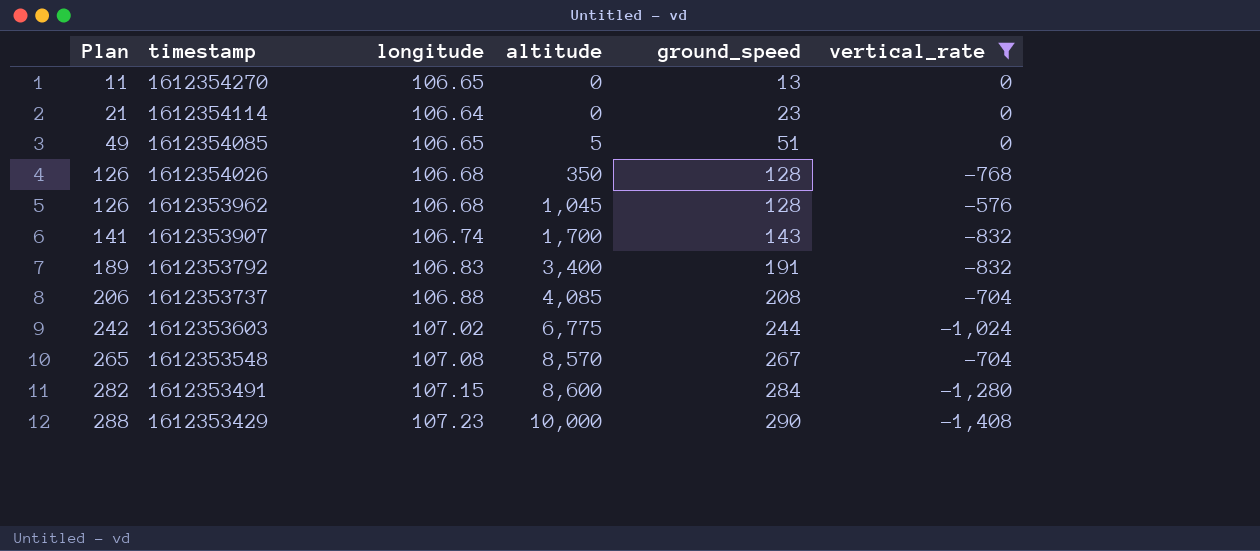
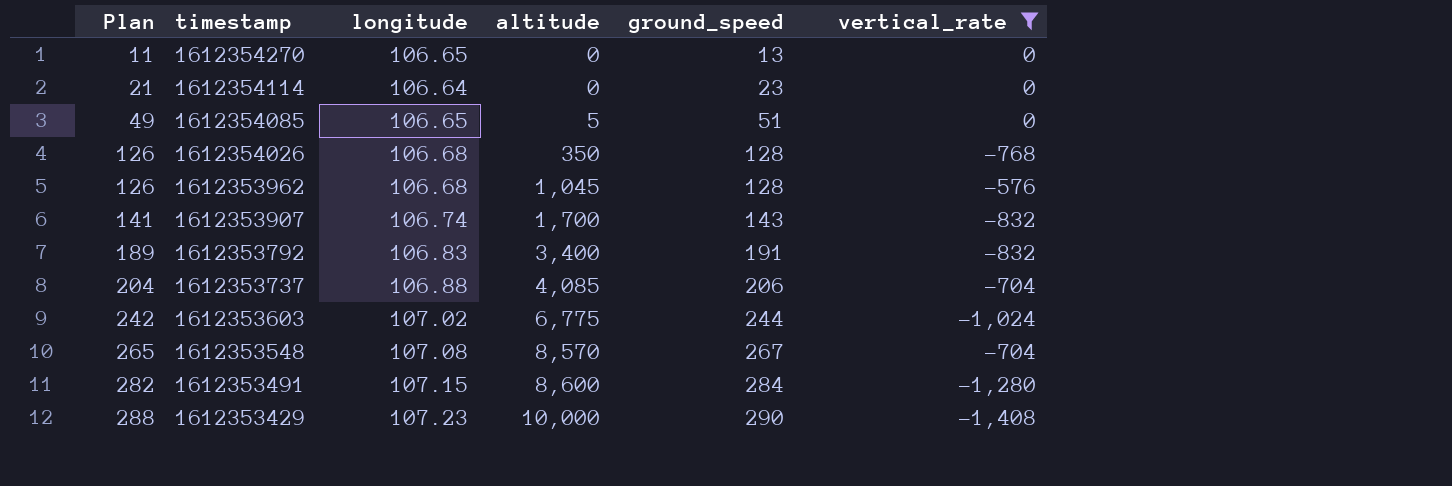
1612353737 | Plan: 206 -> 204
1612353737 | ground_speed: 208 -> 206

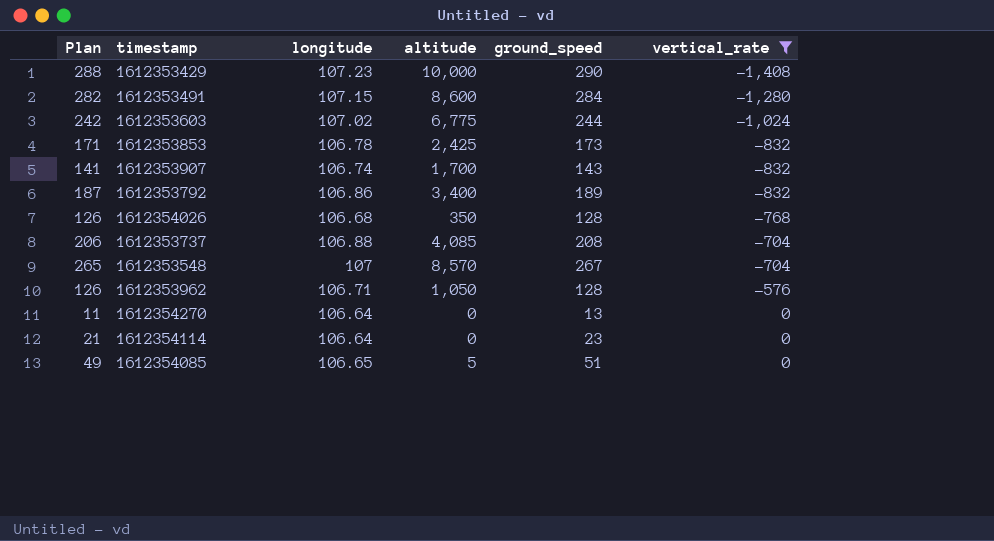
row order: Plan ascending -> vertical_rate ascending
row 1612353853: none -> 171 | 106.78 | 2,425 | 173 | -832
1612353792 | Plan: 189 -> 187
1612353792 | longitude: 106.83 -> 106.86
1612353792 | ground_speed: 191 -> 189
1612353737 | Plan: 204 -> 206
1612353737 | ground_speed: 206 -> 208
1612353548 | longitude: 107.08 -> 107
1612353962 | longitude: 106.68 -> 106.71
1612353962 | altitude: 1,045 -> 1,050
1612354270 | longitude: 106.65 -> 106.64

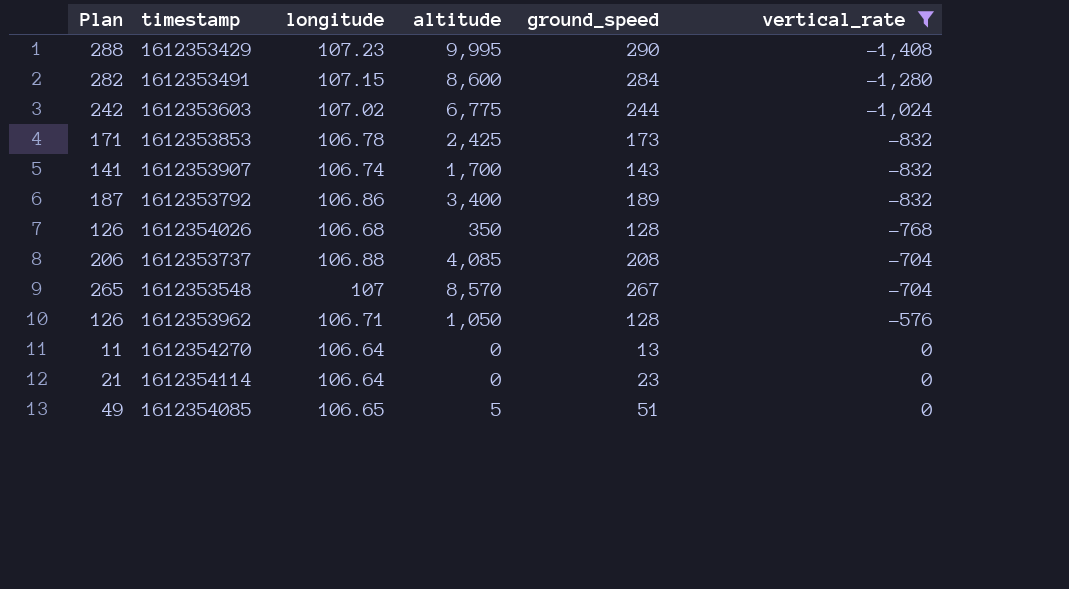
1612353429 | altitude: 10,000 -> 9,995

